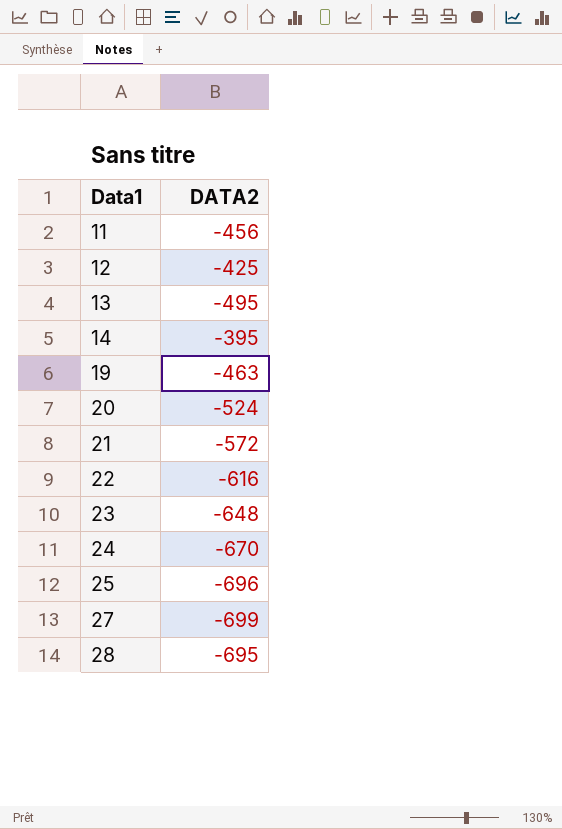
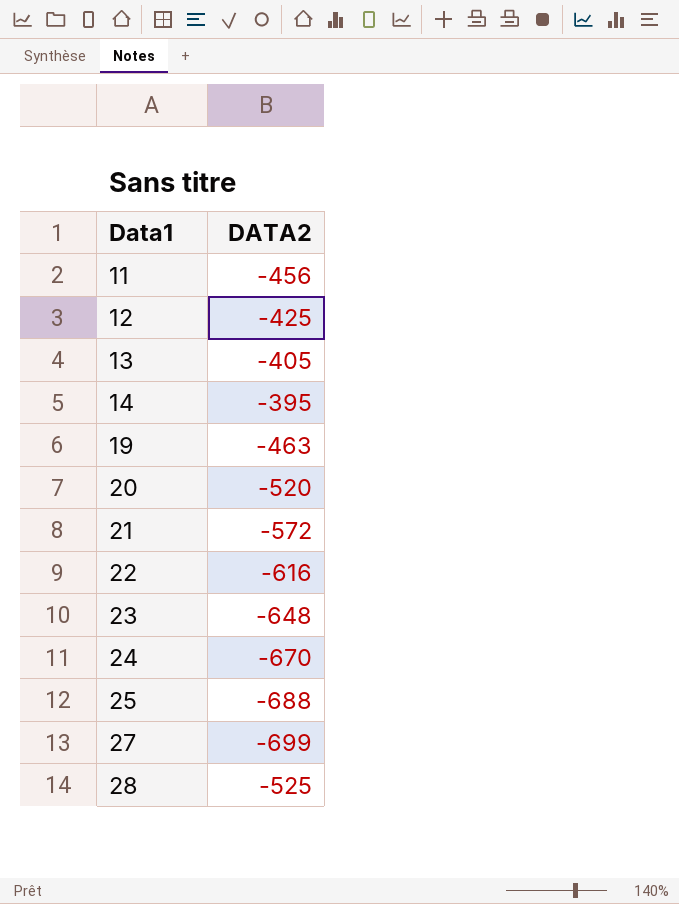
13 | DATA2: -495 -> -405
20 | DATA2: -524 -> -520
25 | DATA2: -696 -> -688
28 | DATA2: -695 -> -525

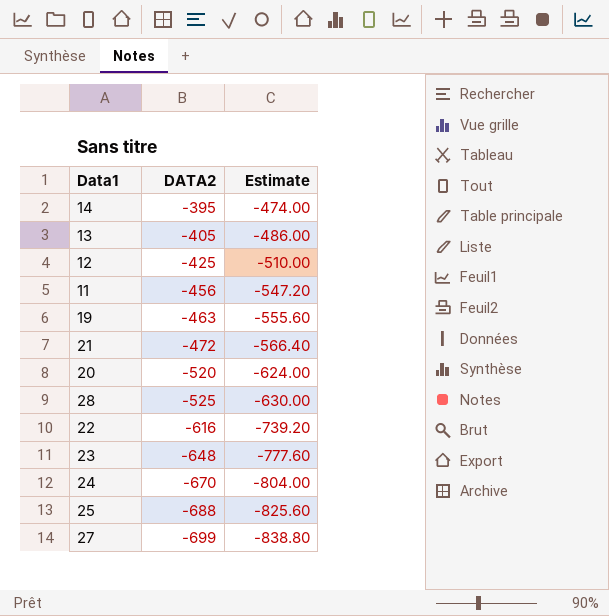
row order: Data1 ascending -> DATA2 descending
column Estimate | formula: none -> [DATA2] * 1.2
21 | DATA2: -572 -> -472

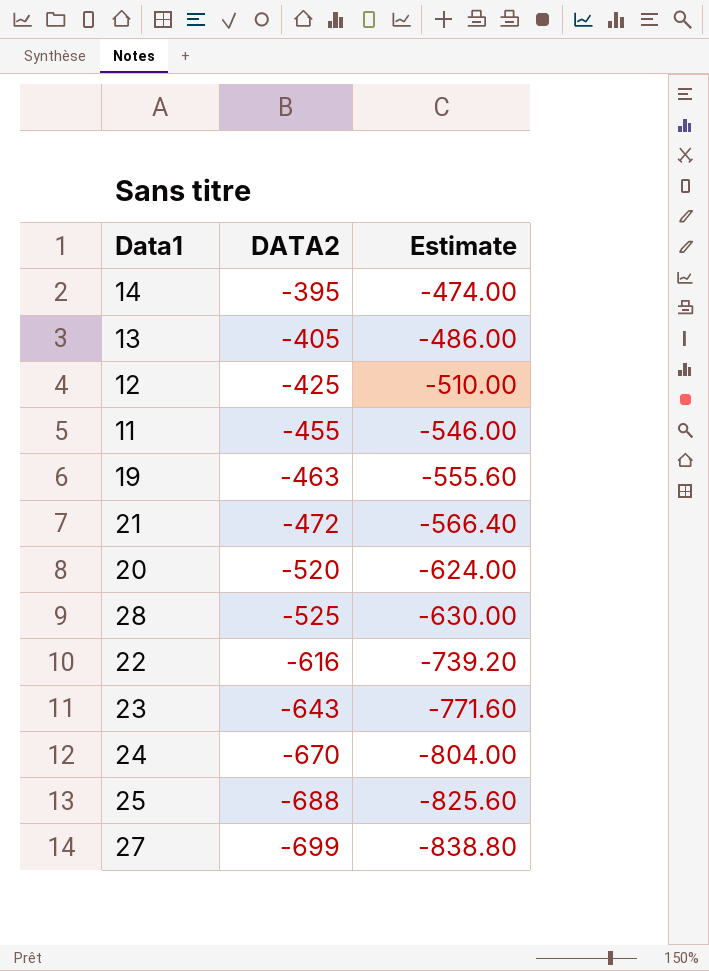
11 | DATA2: -456 -> -455
11 | Estimate: -547.20 -> -546.00
23 | DATA2: -648 -> -643
23 | Estimate: -777.60 -> -771.60

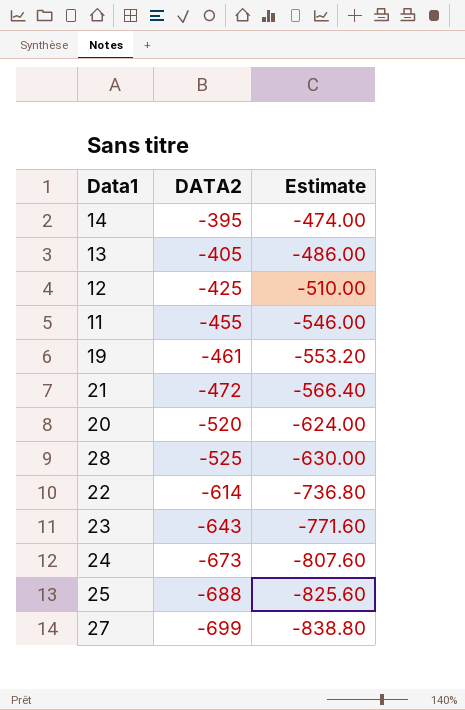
19 | DATA2: -463 -> -461
19 | Estimate: -555.60 -> -553.20
22 | DATA2: -616 -> -614
22 | Estimate: -739.20 -> -736.80
24 | DATA2: -670 -> -673
24 | Estimate: -804.00 -> -807.60

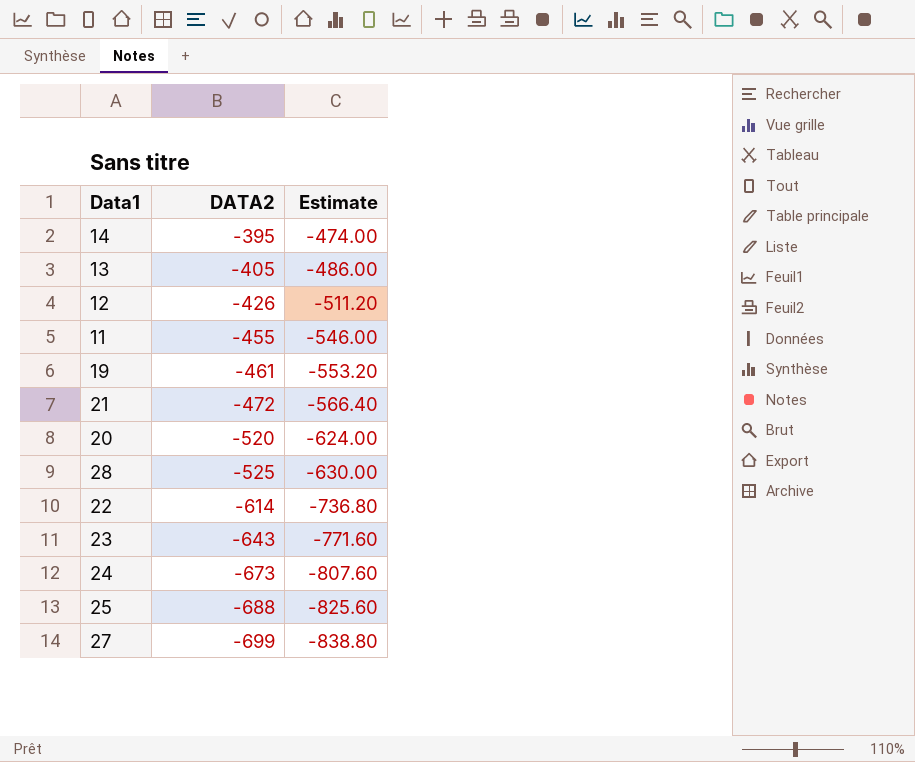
12 | DATA2: -425 -> -426
12 | Estimate: -510.00 -> -511.20

